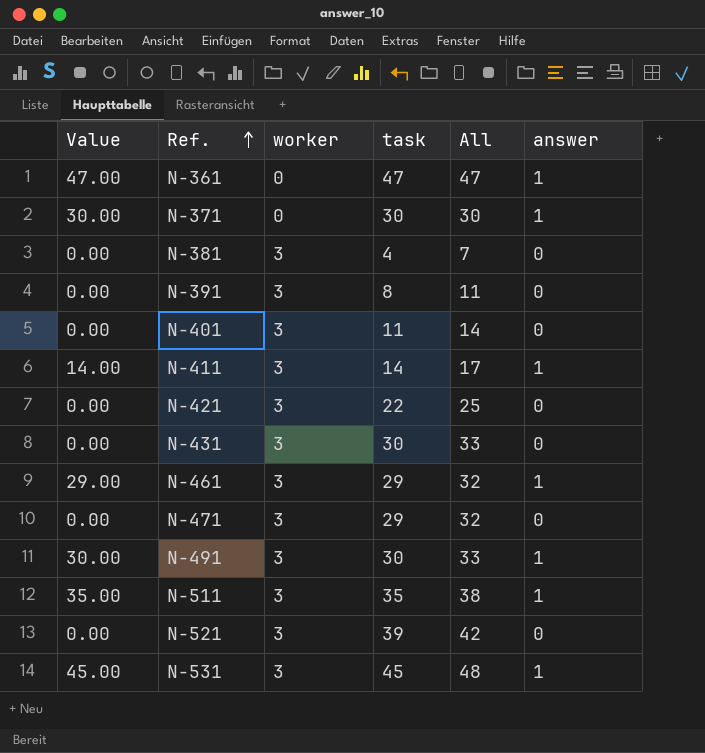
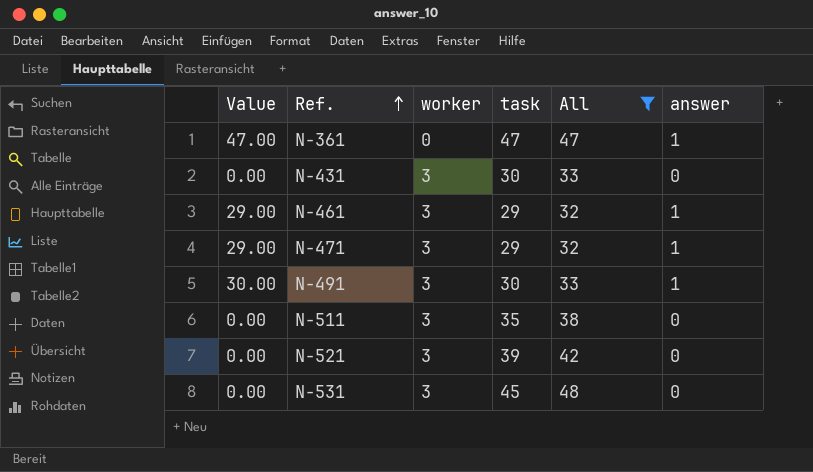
filter: none -> All >= 32
N-471 | Value: 0.00 -> 29.00
N-471 | answer: 0 -> 1
N-511 | Value: 35.00 -> 0.00
N-511 | answer: 1 -> 0
N-531 | Value: 45.00 -> 0.00
N-531 | answer: 1 -> 0

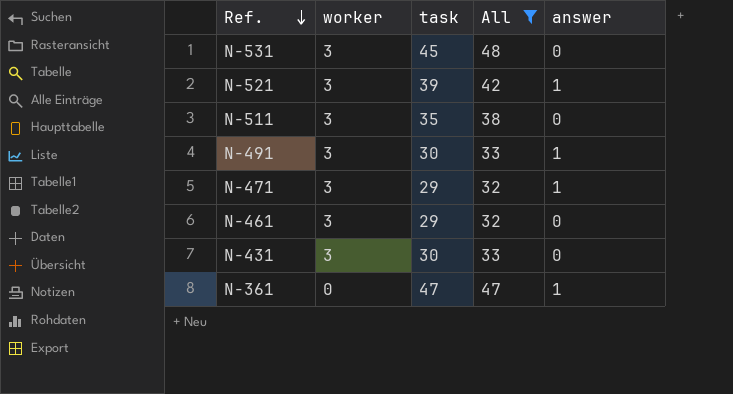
row order: Ref. ascending -> Ref. descending
column Value | formula: [task] * [answer] -> none
N-521 | answer: 0 -> 1
N-461 | answer: 1 -> 0

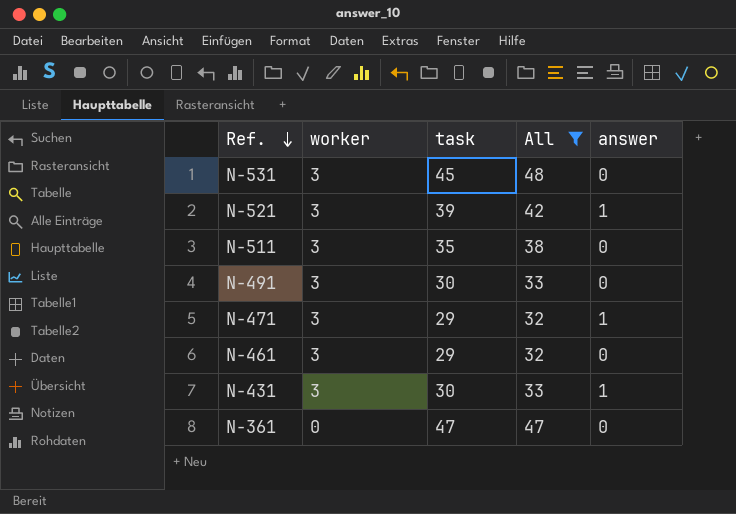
N-491 | answer: 1 -> 0
N-431 | answer: 0 -> 1
N-361 | answer: 1 -> 0

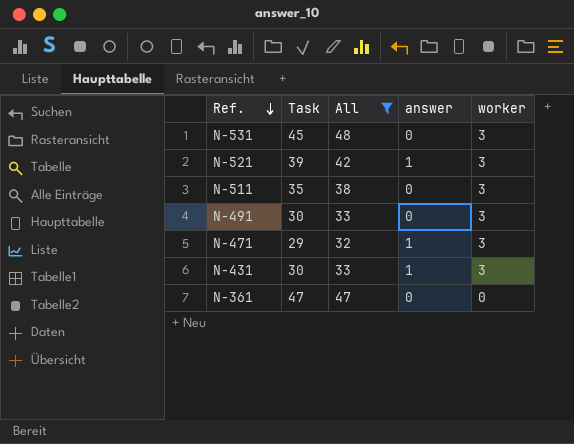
column name: task -> Task
column worker | position: 2 -> 5
row N-461: 3 | 29 | 32 | 0 -> none

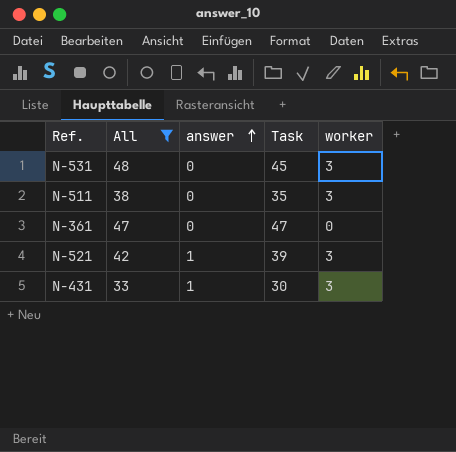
row order: Ref. descending -> answer ascending
column Task | position: 2 -> 4
row N-491: 30 | 33 | 0 | 3 -> none
row N-471: 29 | 32 | 1 | 3 -> none

